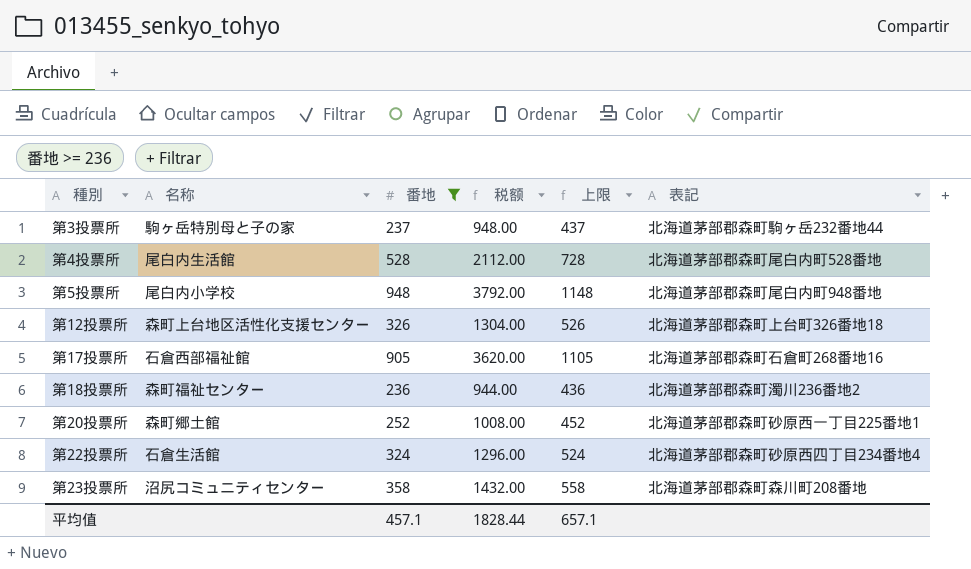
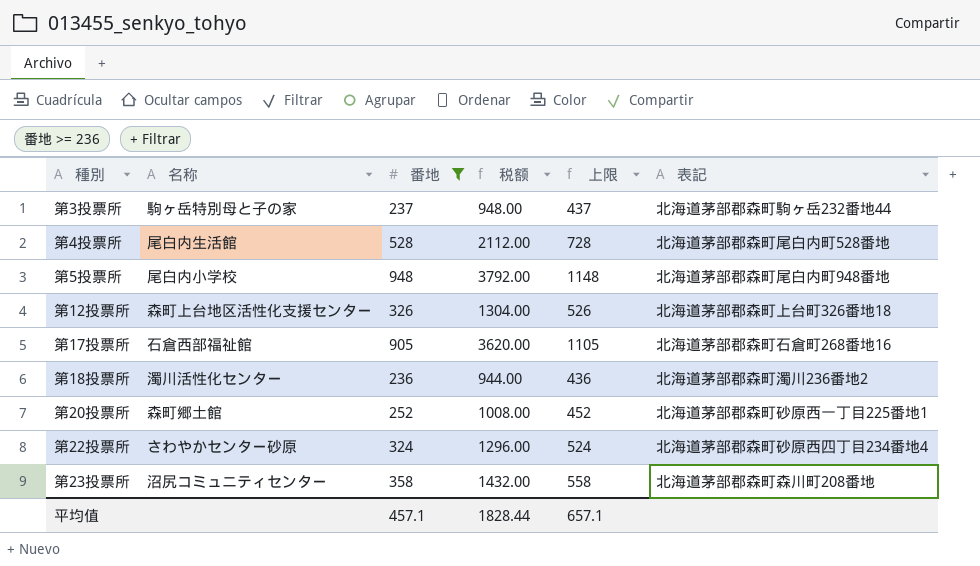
第18投票所 | 名称: 森町福祉センター -> 濁川活性化センター
第22投票所 | 名称: 石倉生活館 -> さわやかセンター砂原

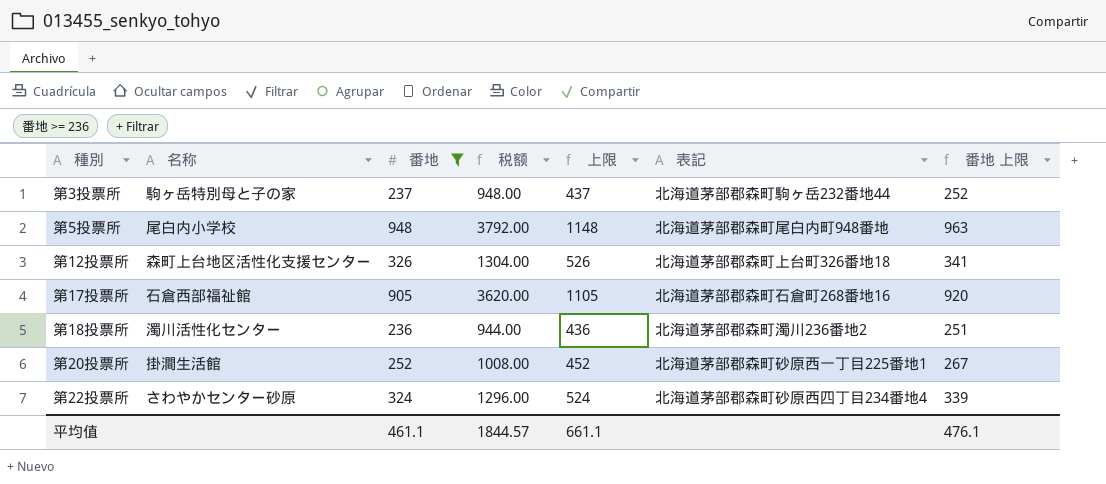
column 番地 上限 | formula: none -> [番地] + 15
row 第4投票所: 尾白内生活館 | 528 | 2112.00 | 728 | 北海道茅部郡森町尾白内町528番地 -> none
row 第23投票所: 沼尻コミュニティセンター | 358 | 1432.00 | 558 | 北海道茅部郡森町森川町208番地 -> none
第20投票所 | 名称: 森町郷土館 -> 掛澗生活館
平均值 | 番地: 457.1 -> 461.1
平均值 | 税额: 1828.44 -> 1844.57
平均值 | 上限: 657.1 -> 661.1

